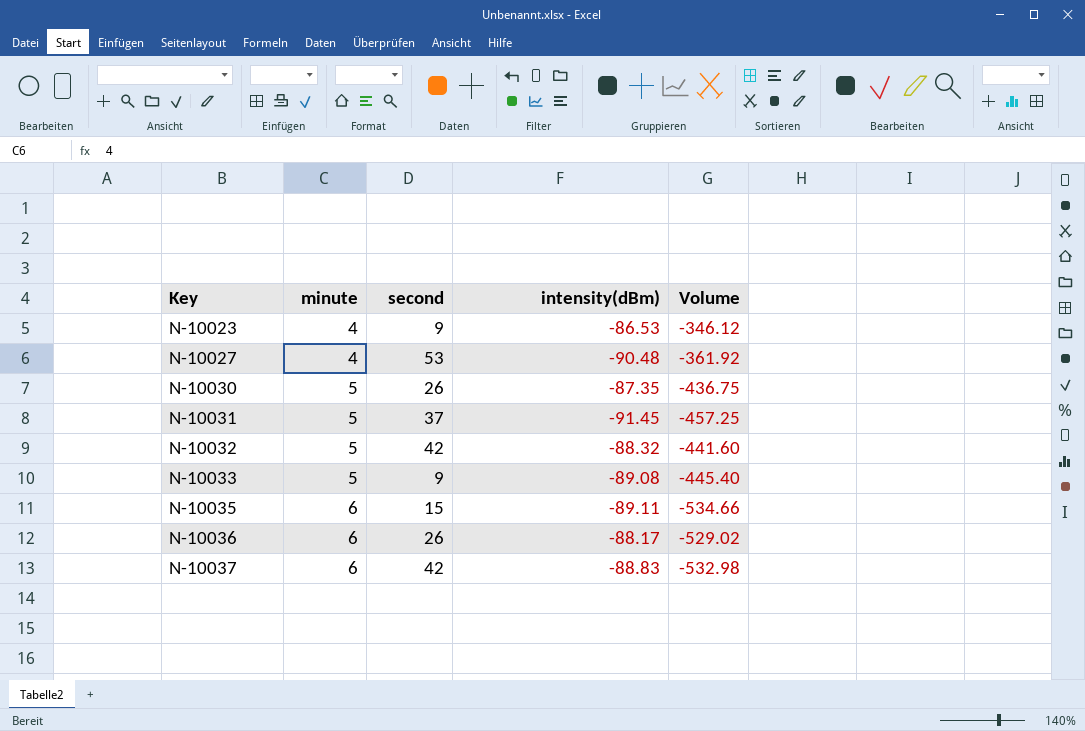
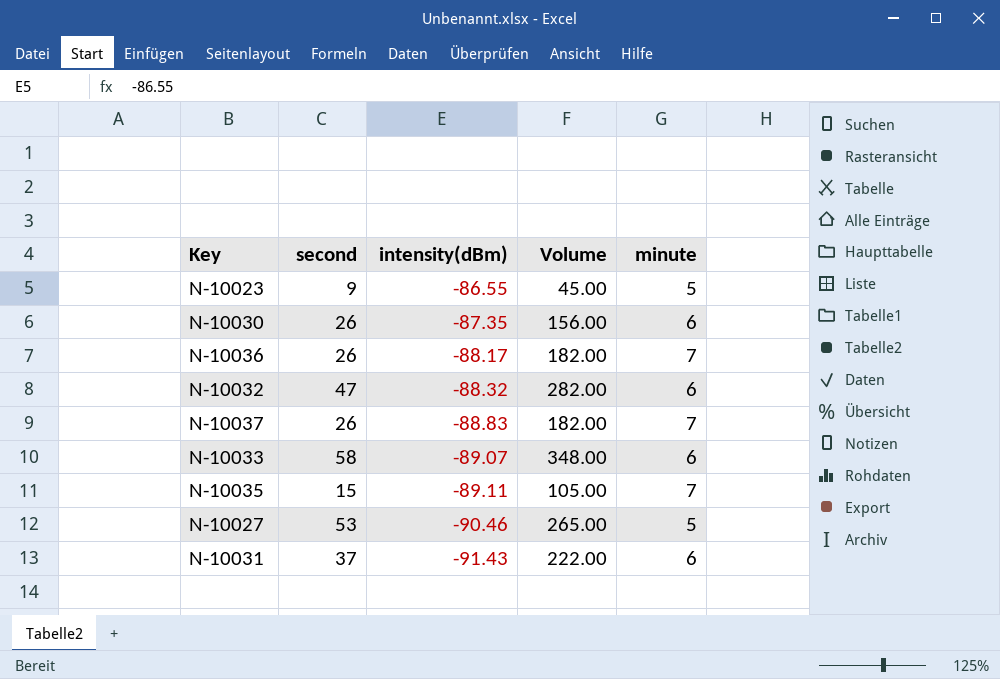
row order: Key ascending -> intensity(dBm) descending
column Volume | formula: [minute] * [intensity(dBm)] -> [second] * [minute]
column minute | position: 2 -> 5
N-10023 | intensity(dBm): -86.53 -> -86.55
N-10023 | minute: 4 -> 5
N-10030 | minute: 5 -> 6
N-10036 | minute: 6 -> 7
N-10032 | second: 42 -> 47
N-10032 | minute: 5 -> 6
N-10037 | second: 42 -> 26
N-10037 | minute: 6 -> 7
N-10033 | second: 9 -> 58
N-10033 | intensity(dBm): -89.08 -> -89.07
N-10033 | minute: 5 -> 6
N-10035 | minute: 6 -> 7
N-10027 | intensity(dBm): -90.48 -> -90.46
N-10027 | minute: 4 -> 5
N-10031 | intensity(dBm): -91.45 -> -91.43
N-10031 | minute: 5 -> 6

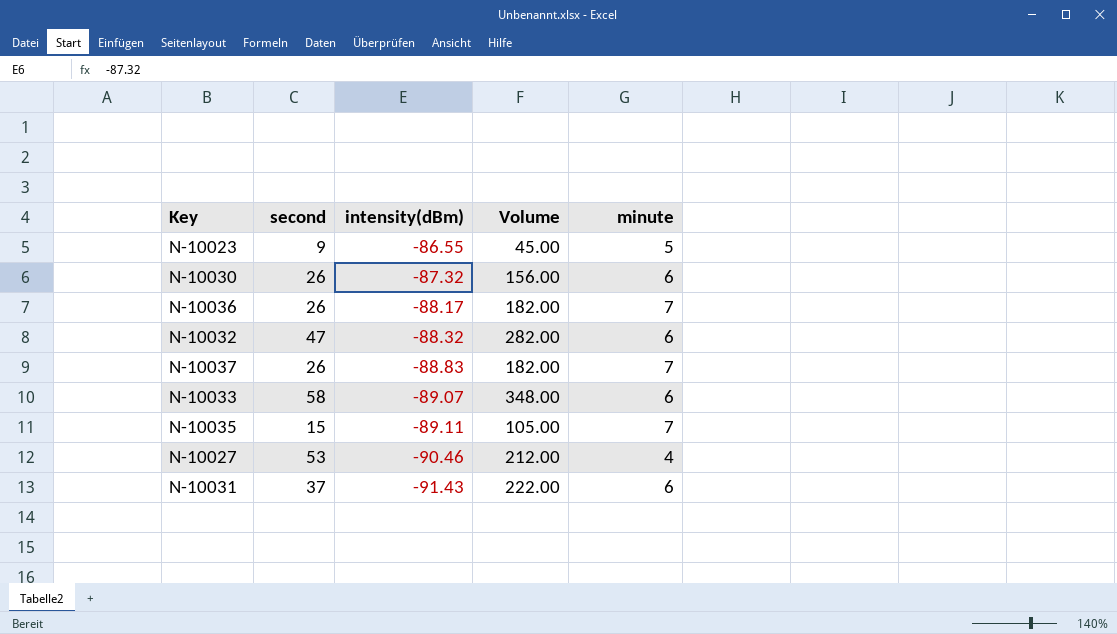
N-10030 | intensity(dBm): -87.35 -> -87.32
N-10027 | Volume: 265.00 -> 212.00
N-10027 | minute: 5 -> 4

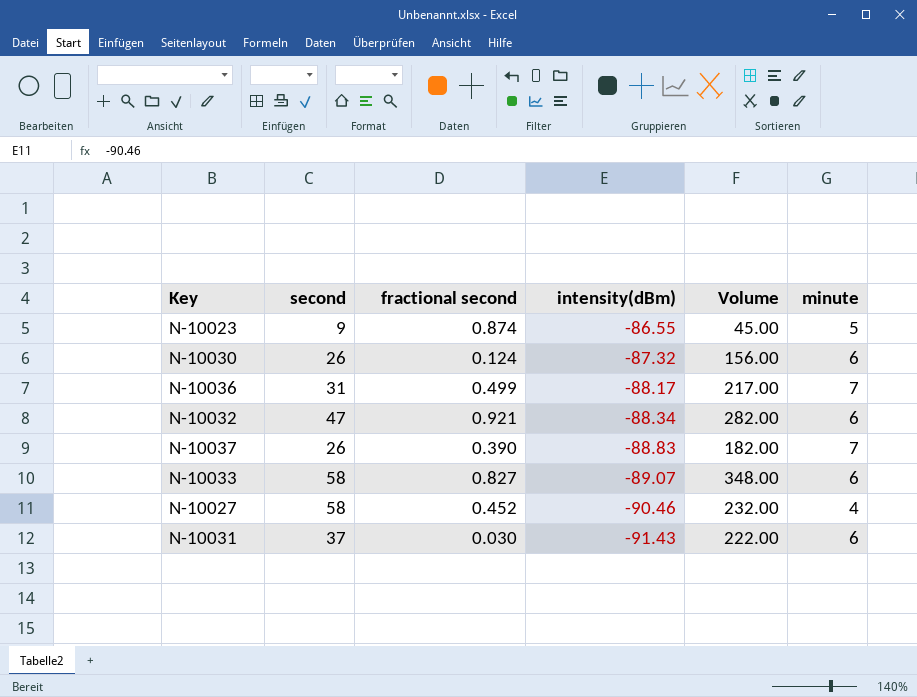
column fractional second | position: none -> 3
row N-10035: 15 | -89.11 | 105.00 | 7 -> none
N-10036 | second: 26 -> 31
N-10036 | Volume: 182.00 -> 217.00
N-10032 | intensity(dBm): -88.32 -> -88.34
N-10027 | second: 53 -> 58
N-10027 | Volume: 212.00 -> 232.00

